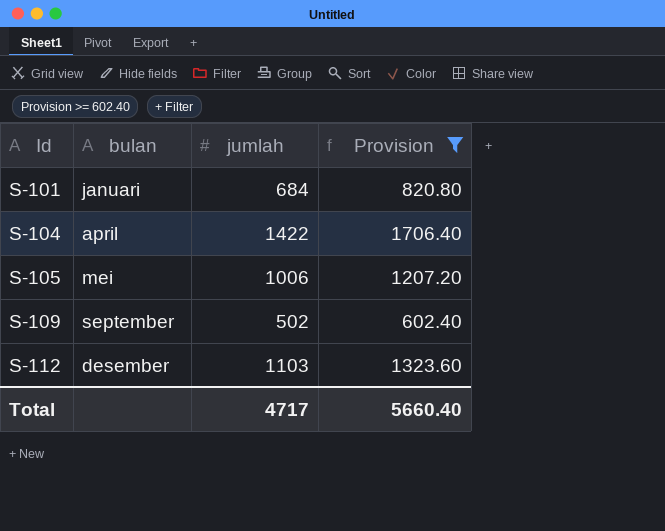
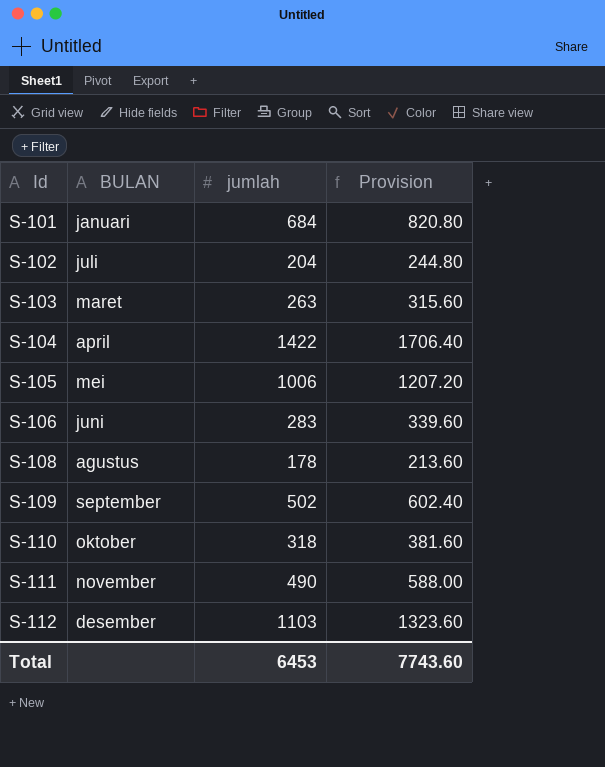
filter: Provision >= 602.40 -> none
column name: bulan -> BULAN
Total | jumlah: 4717 -> 6453
Total | Provision: 5660.40 -> 7743.60

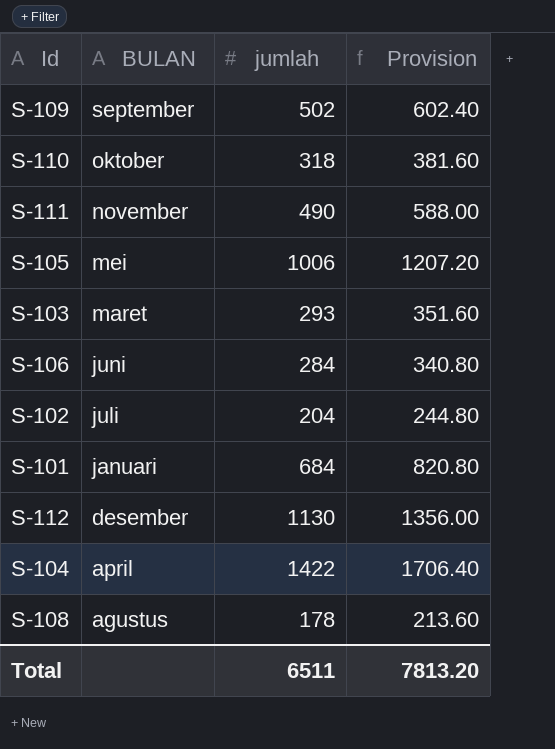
row order: Id ascending -> BULAN descending
S-103 | jumlah: 263 -> 293
S-103 | Provision: 315.60 -> 351.60
S-106 | jumlah: 283 -> 284
S-106 | Provision: 339.60 -> 340.80
S-112 | jumlah: 1103 -> 1130
S-112 | Provision: 1323.60 -> 1356.00
Total | jumlah: 6453 -> 6511
Total | Provision: 7743.60 -> 7813.20

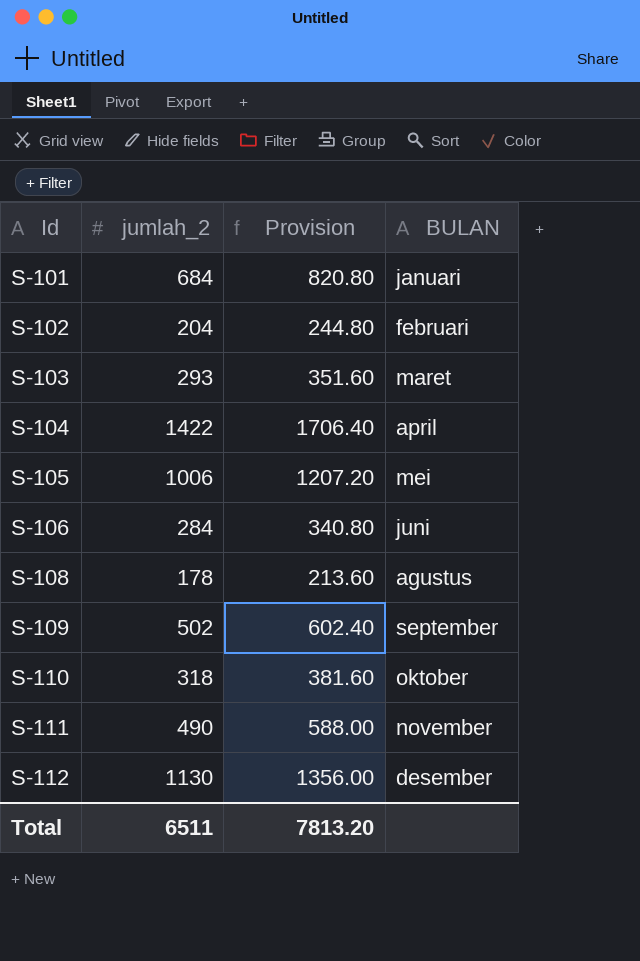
row order: BULAN descending -> Id ascending
column name: jumlah -> jumlah_2
column BULAN | position: 2 -> 4
S-102 | BULAN: juli -> februari

